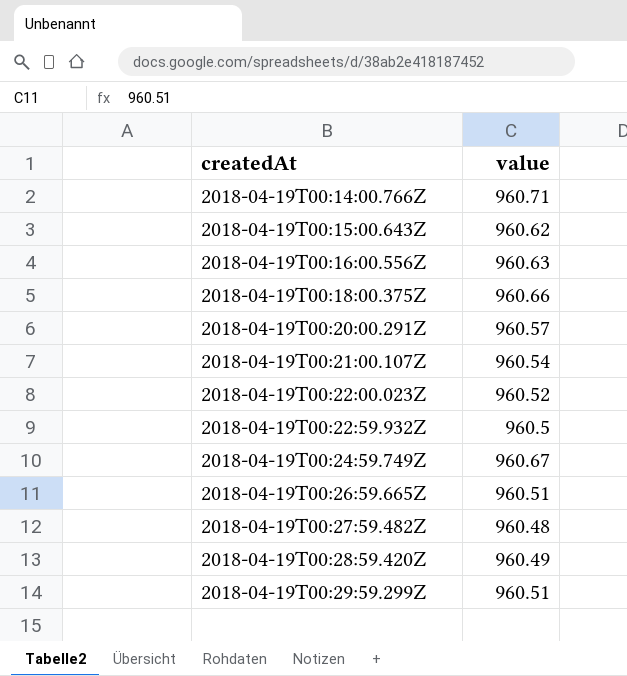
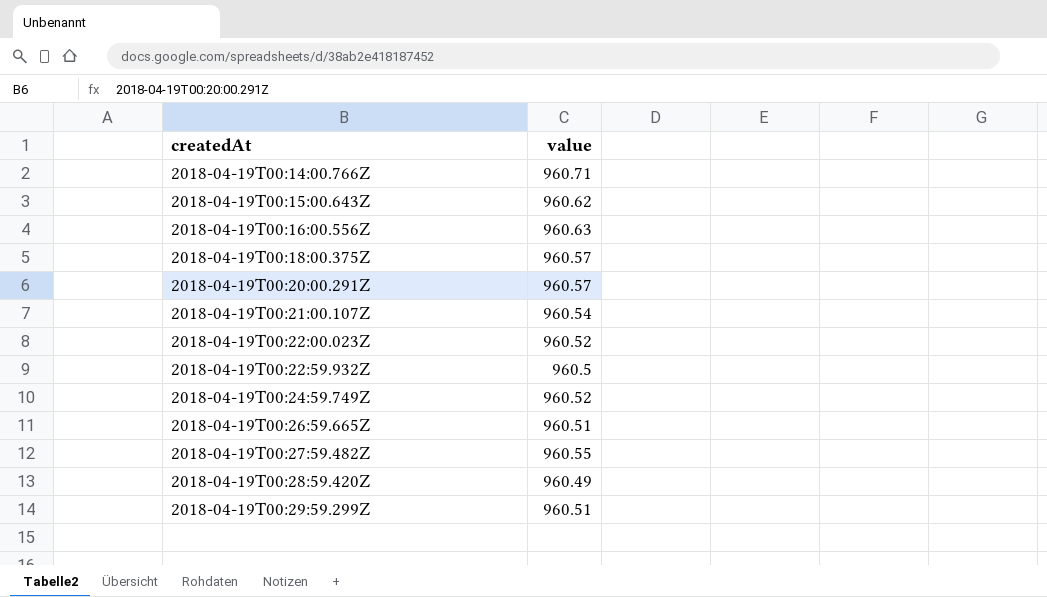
2018-04-19T00:18:00.375Z | value: 960.66 -> 960.57
2018-04-19T00:24:59.749Z | value: 960.67 -> 960.52
2018-04-19T00:27:59.482Z | value: 960.48 -> 960.55

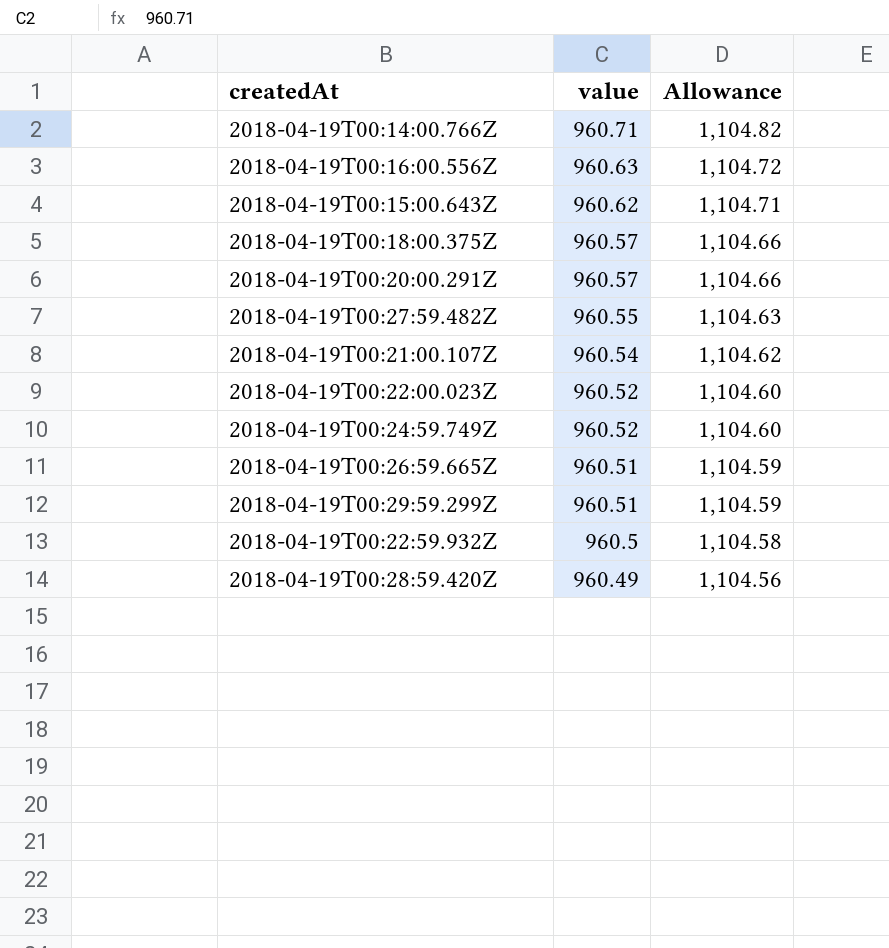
row order: createdAt ascending -> value descending
column Allowance | formula: none -> [value] * 1.15

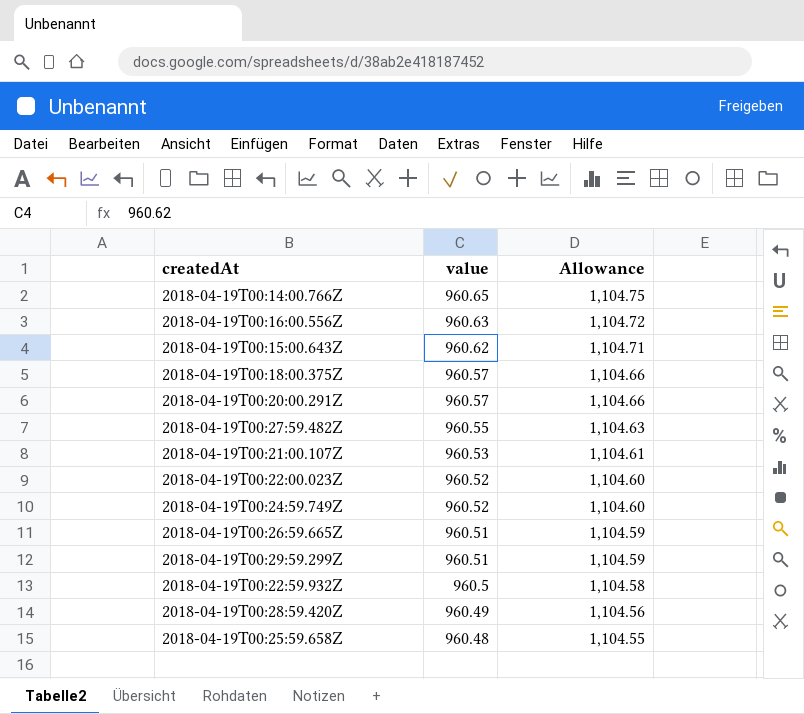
2018-04-19T00:14:00.766Z | value: 960.71 -> 960.65
2018-04-19T00:14:00.766Z | Allowance: 1,104.82 -> 1,104.75
2018-04-19T00:21:00.107Z | value: 960.54 -> 960.53
2018-04-19T00:21:00.107Z | Allowance: 1,104.62 -> 1,104.61
row 2018-04-19T00:25:59.658Z: none -> 960.48 | 1,104.55

